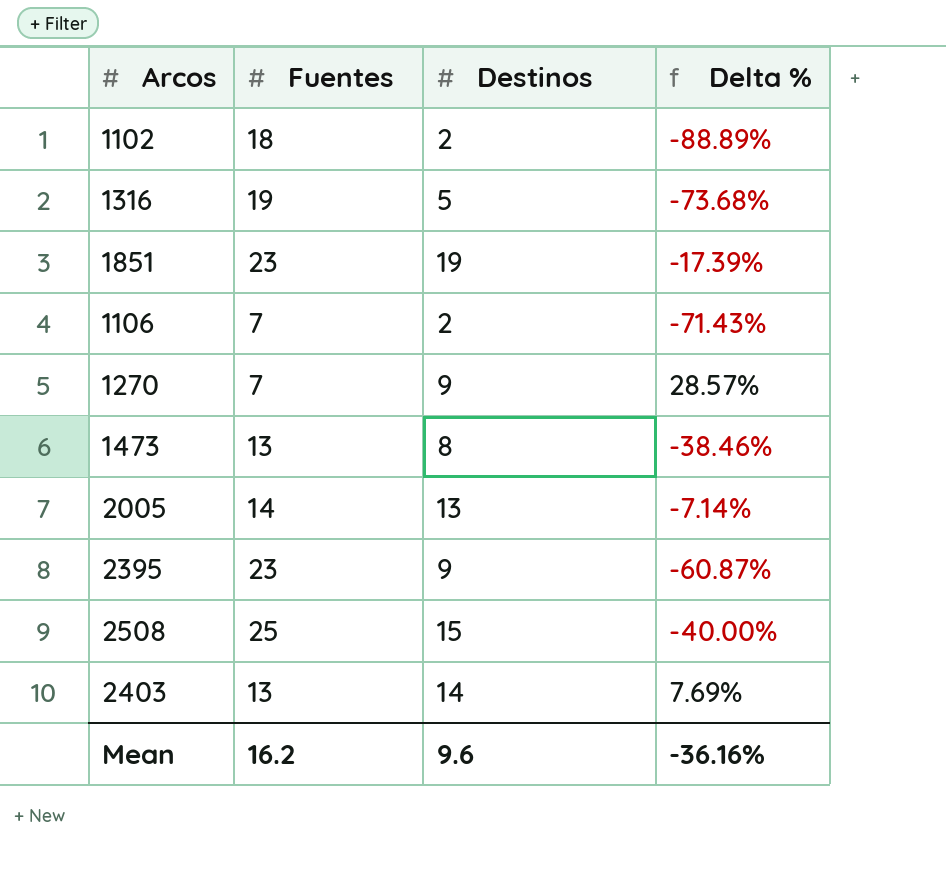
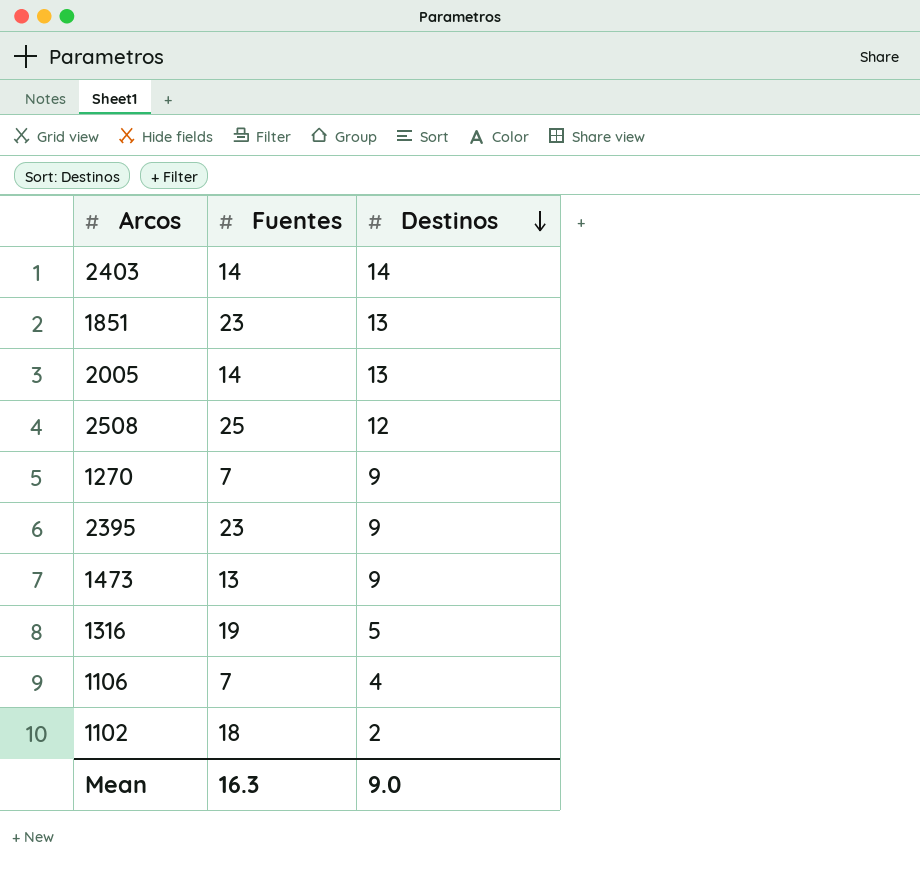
row order: none -> Destinos descending
column Delta % | formula: ([Destinos] - [Fuentes]) / [Fuentes] -> none
2403 | Fuentes: 13 -> 14
1851 | Destinos: 19 -> 13
2508 | Destinos: 15 -> 12
1473 | Destinos: 8 -> 9
1106 | Destinos: 2 -> 4
Mean | Fuentes: 16.2 -> 16.3
Mean | Destinos: 9.6 -> 9.0

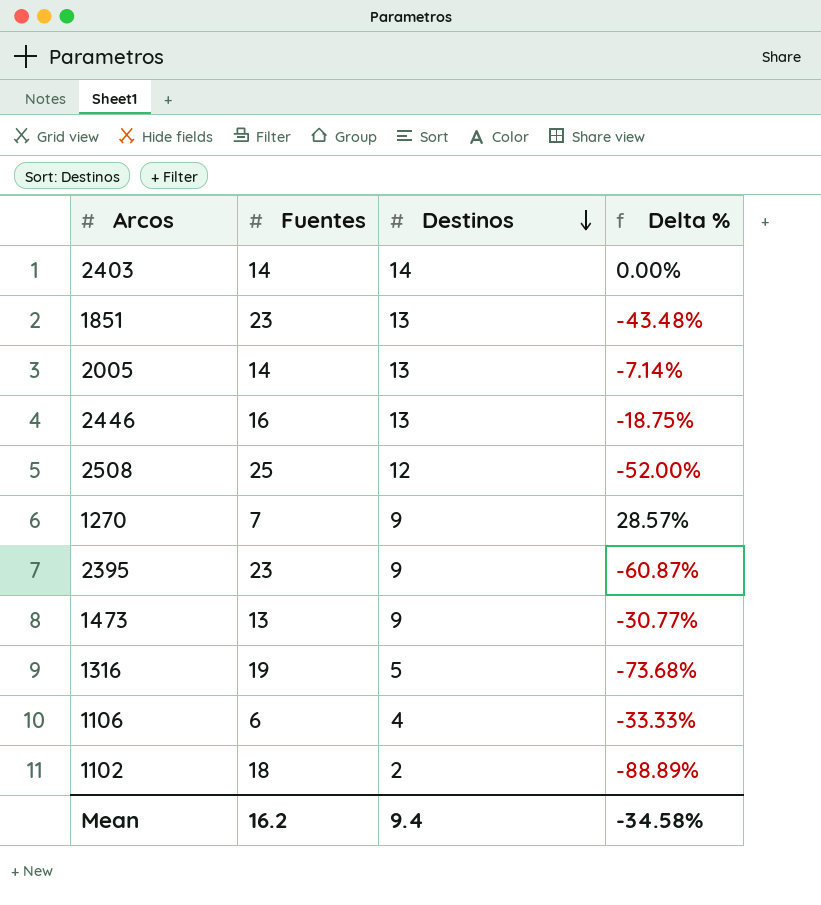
column Delta % | formula: none -> ([Destinos] - [Fuentes]) / [Fuentes]
row 2446: none -> 16 | 13 | -18.75%
1106 | Fuentes: 7 -> 6
Mean | Fuentes: 16.3 -> 16.2
Mean | Destinos: 9.0 -> 9.4

